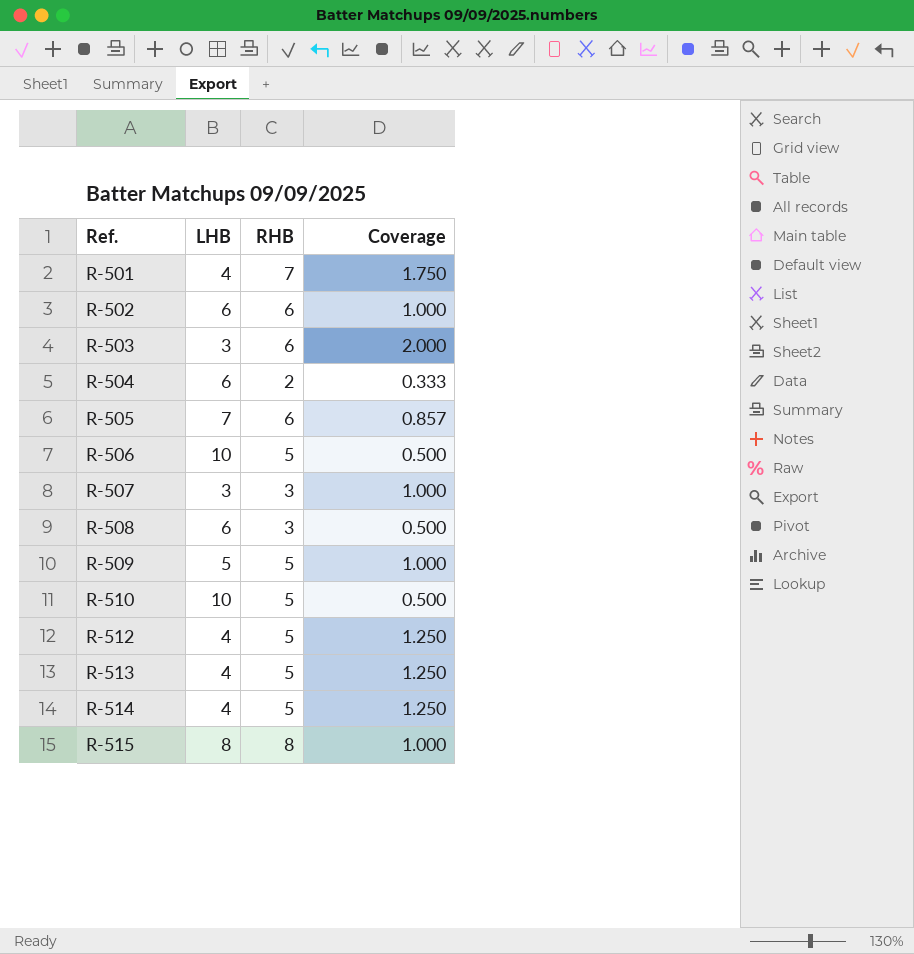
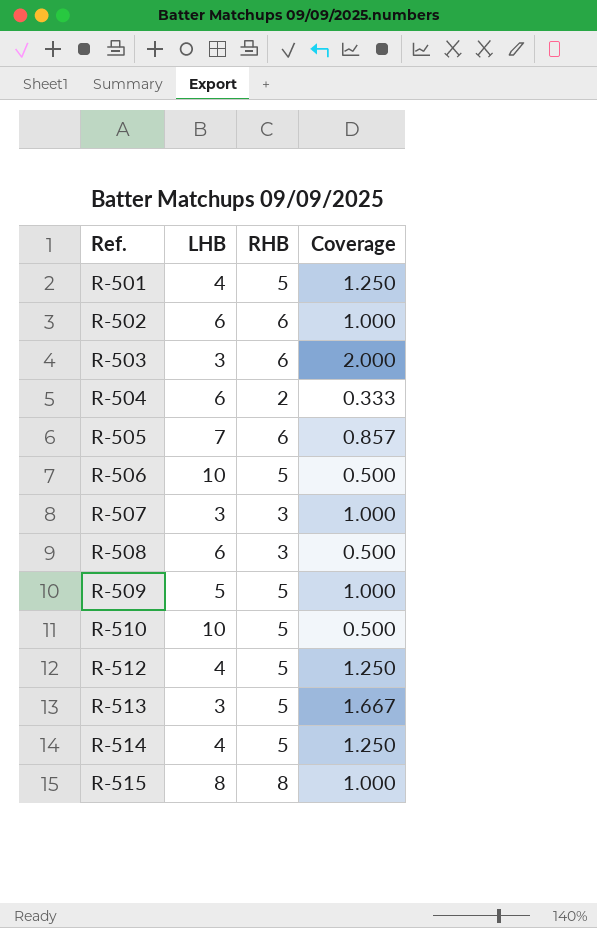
R-501 | RHB: 7 -> 5
R-501 | Coverage: 1.750 -> 1.250
R-513 | LHB: 4 -> 3
R-513 | Coverage: 1.250 -> 1.667

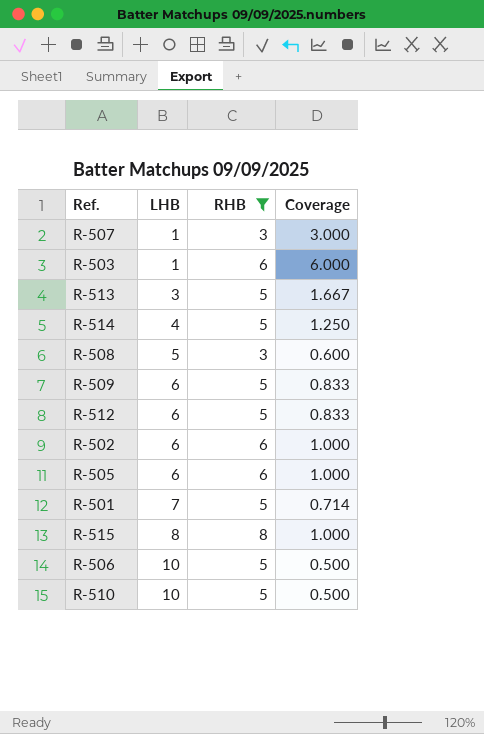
filter: none -> RHB != 2
row order: Ref. ascending -> LHB ascending
R-507 | LHB: 3 -> 1
R-507 | Coverage: 1.000 -> 3.000
R-503 | LHB: 3 -> 1
R-503 | Coverage: 2.000 -> 6.000
R-508 | LHB: 6 -> 5
R-508 | Coverage: 0.500 -> 0.600
R-509 | LHB: 5 -> 6
R-509 | Coverage: 1.000 -> 0.833
R-512 | LHB: 4 -> 6
R-512 | Coverage: 1.250 -> 0.833
R-505 | LHB: 7 -> 6
R-505 | Coverage: 0.857 -> 1.000
R-501 | LHB: 4 -> 7
R-501 | Coverage: 1.250 -> 0.714

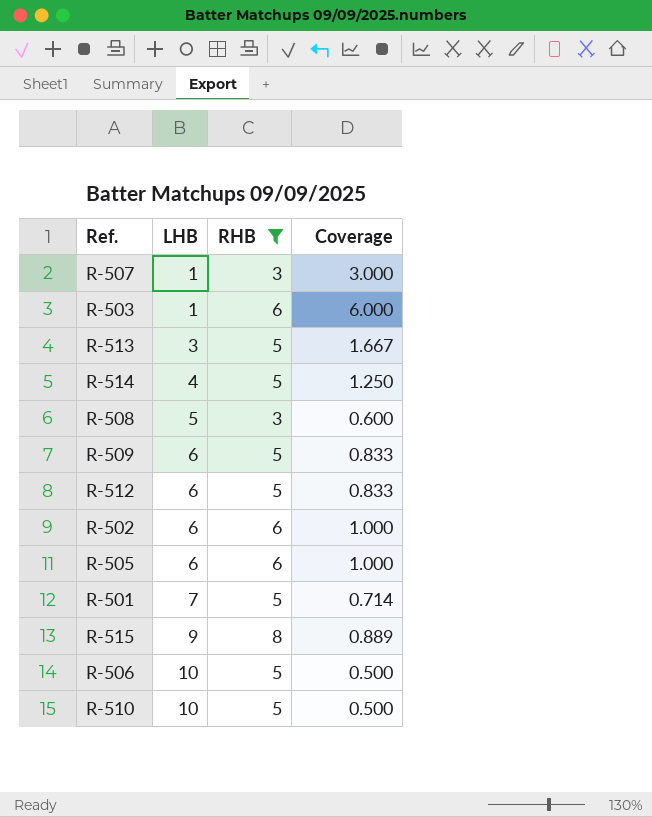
R-515 | LHB: 8 -> 9
R-515 | Coverage: 1.000 -> 0.889

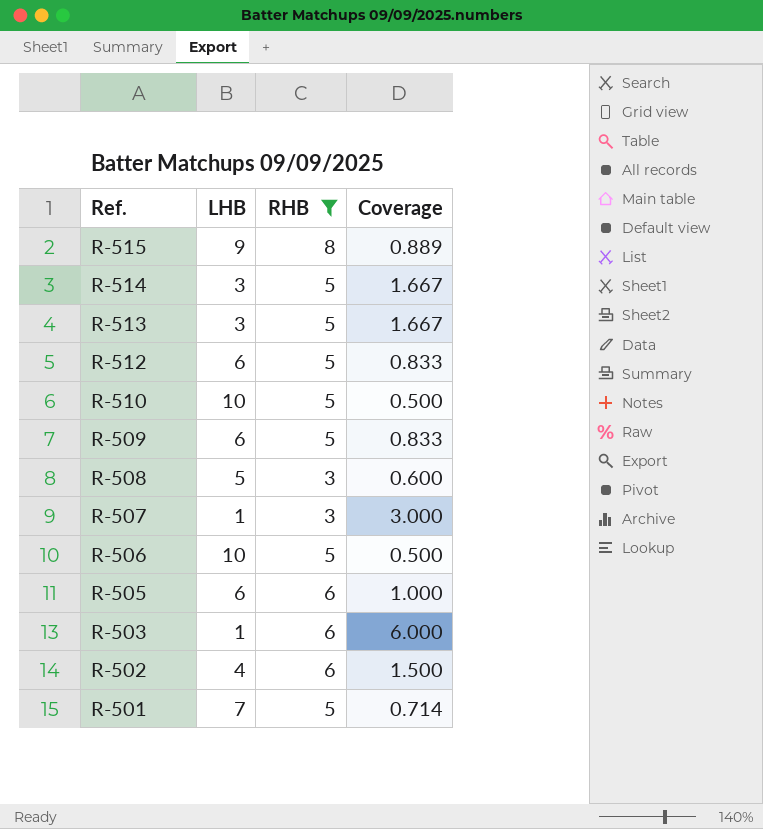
row order: LHB ascending -> Ref. descending
R-514 | LHB: 4 -> 3
R-514 | Coverage: 1.250 -> 1.667
R-502 | LHB: 6 -> 4
R-502 | Coverage: 1.000 -> 1.500

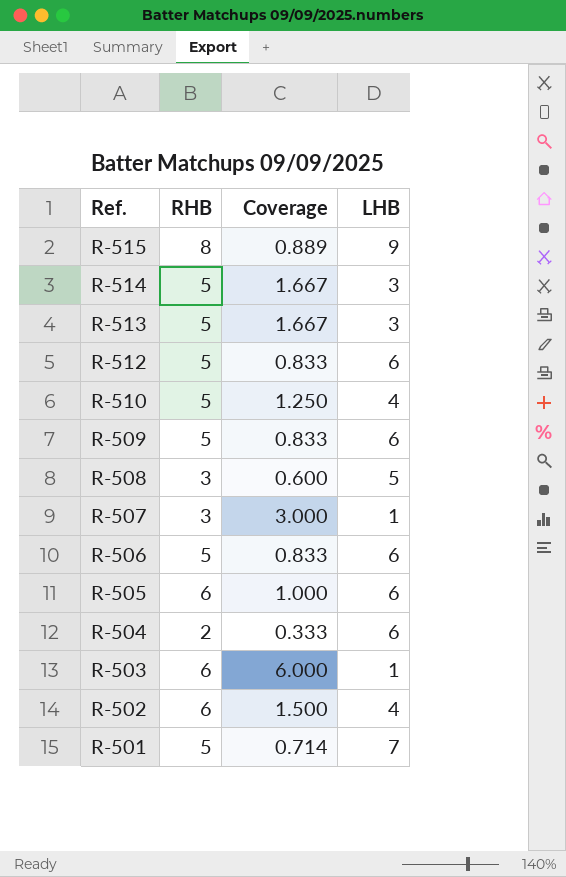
filter: RHB != 2 -> none
column LHB | position: 2 -> 4
R-510 | Coverage: 0.500 -> 1.250
R-510 | LHB: 10 -> 4
R-506 | Coverage: 0.500 -> 0.833
R-506 | LHB: 10 -> 6

